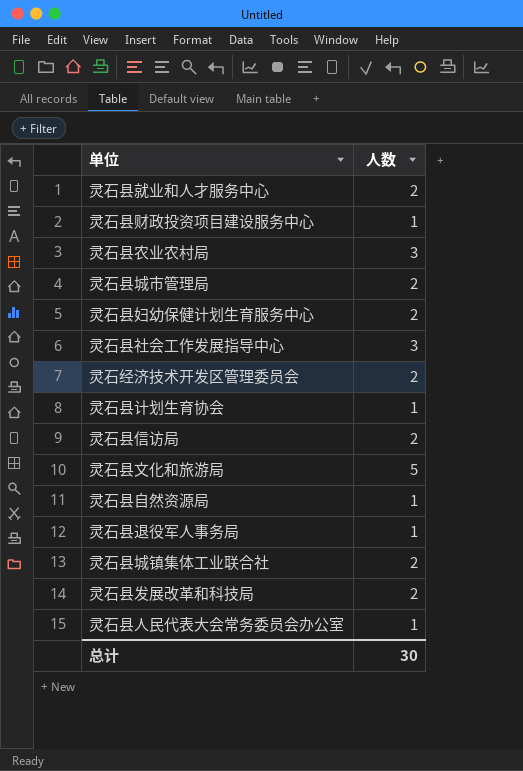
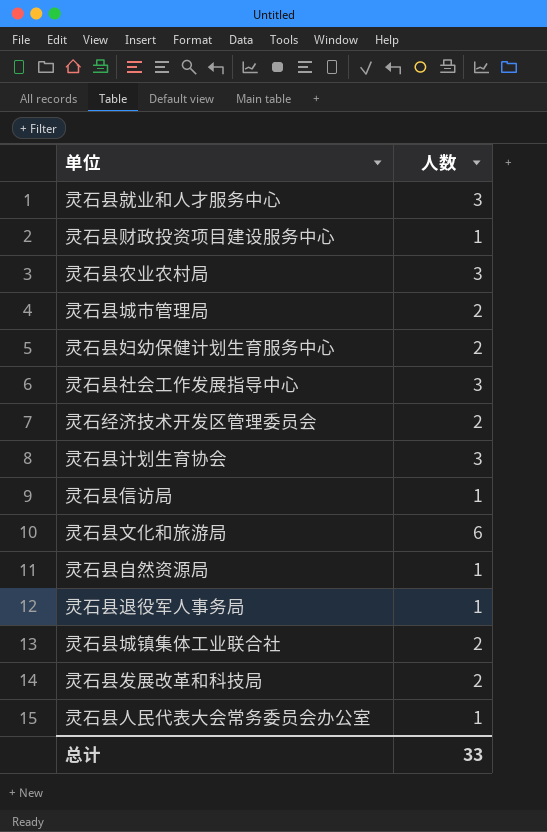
灵石县就业和人才服务中心 | 人数: 2 -> 3
灵石县计划生育协会 | 人数: 1 -> 3
灵石县信访局 | 人数: 2 -> 1
灵石县文化和旅游局 | 人数: 5 -> 6
总计 | 人数: 30 -> 33

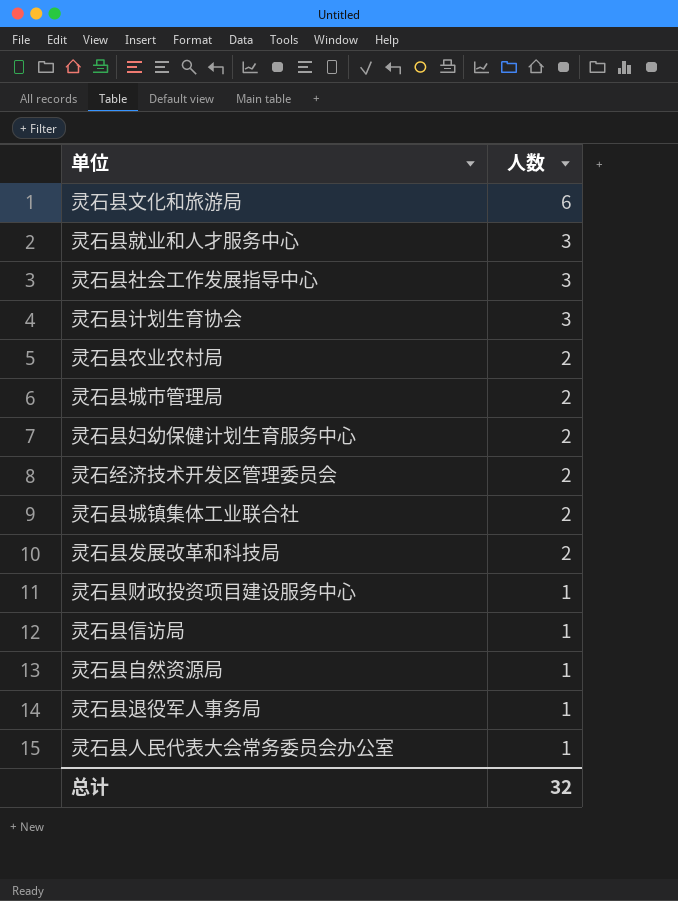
row order: none -> 人数 descending
灵石县农业农村局 | 人数: 3 -> 2
总计 | 人数: 33 -> 32

